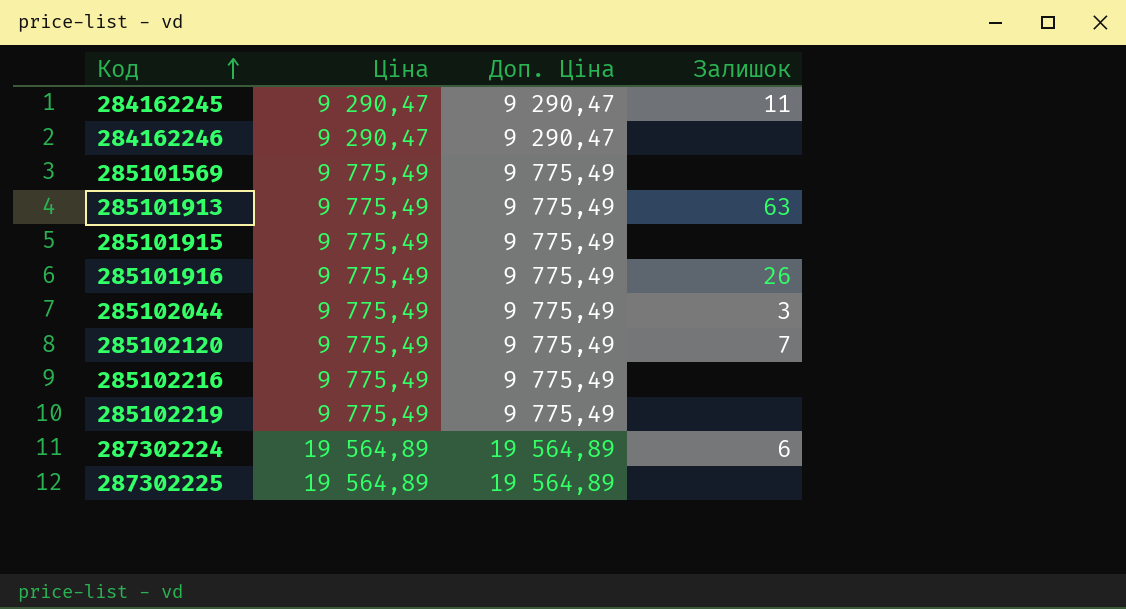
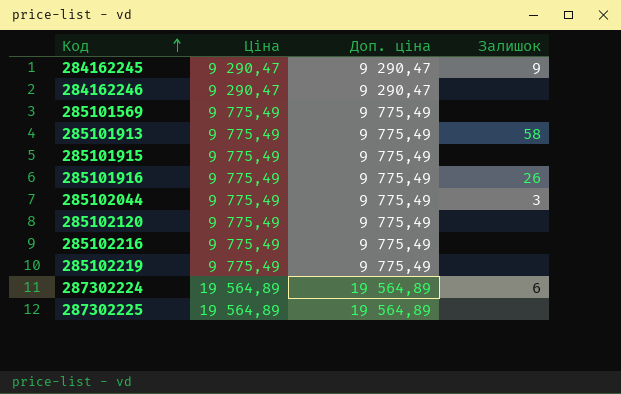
column name: Доп. Ціна -> Доп. ціна
284162245 | Залишок: 11 -> 9
285101913 | Залишок: 63 -> 58
285102120 | Залишок: 7 -> none

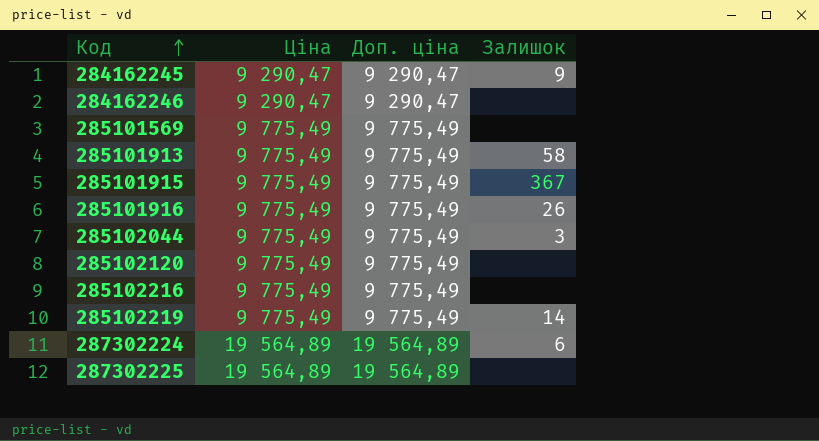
285101915 | Залишок: none -> 367
285102219 | Залишок: none -> 14

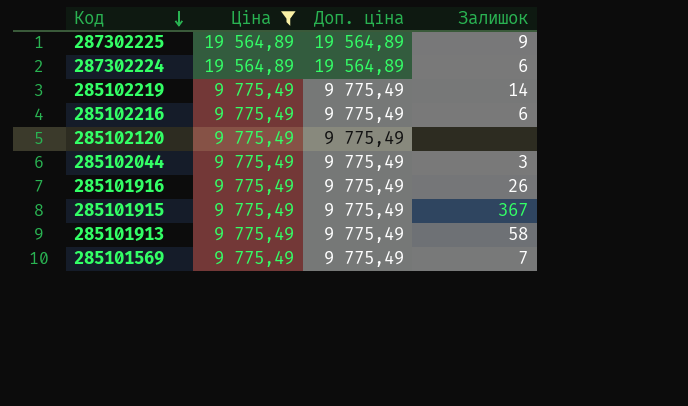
filter: none -> Ціна != 9 290,47
row order: Код ascending -> Код descending
287302225 | Залишок: none -> 9
285102216 | Залишок: none -> 6
285101569 | Залишок: none -> 7

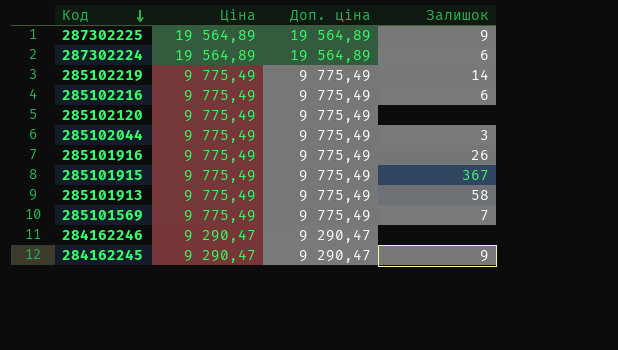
filter: Ціна != 9 290,47 -> none

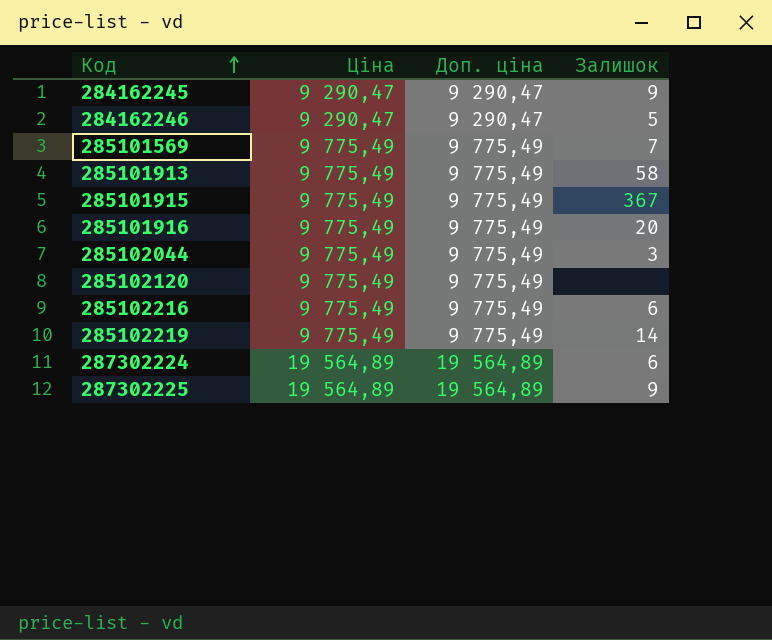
row order: Код descending -> Код ascending
284162246 | Залишок: none -> 5
285101916 | Залишок: 26 -> 20

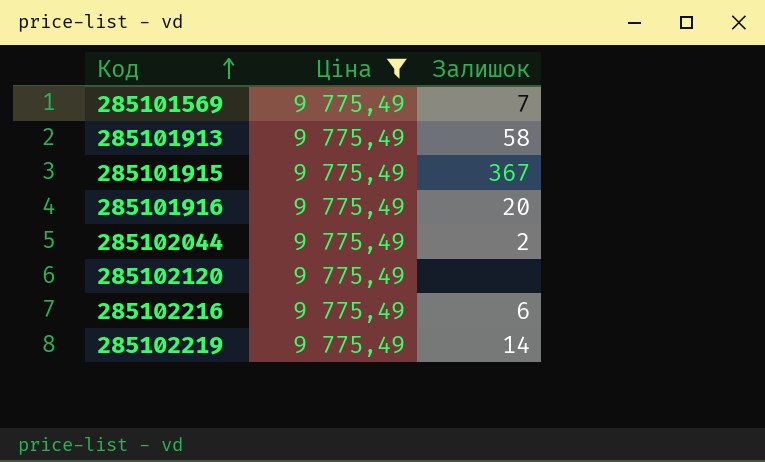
filter: none -> Ціна = 9 775,49
column Доп. ціна | position: 3 -> none
285102044 | Залишок: 3 -> 2

